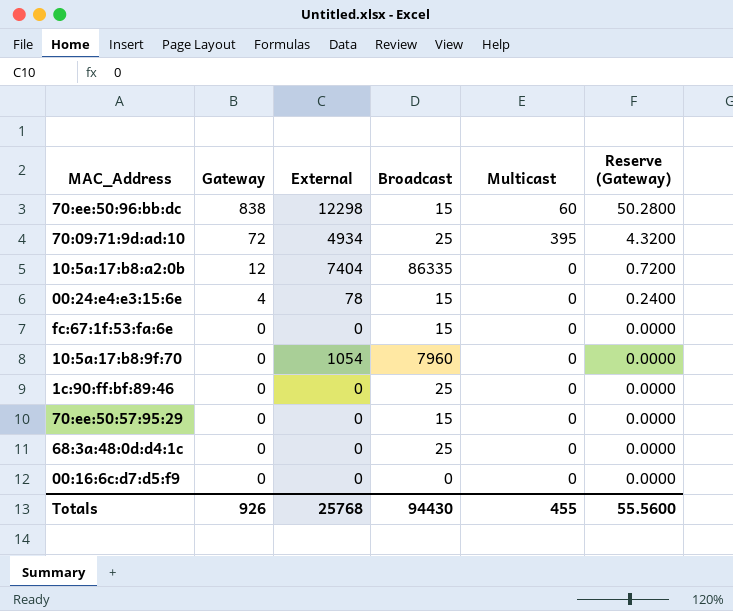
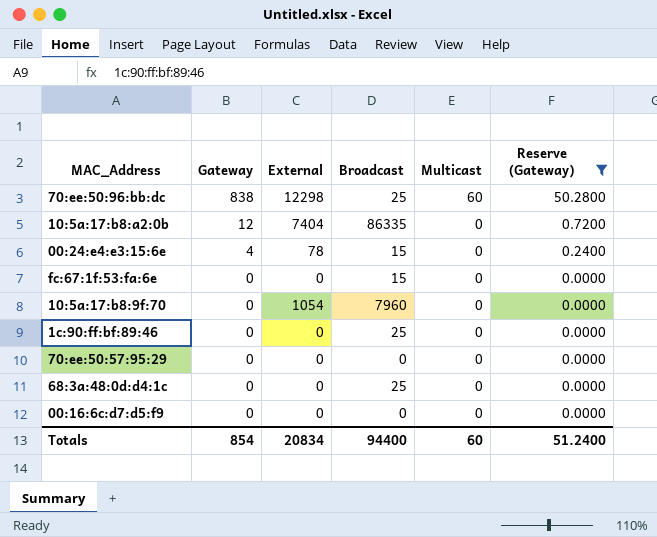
filter: none -> Reserve (Gateway) != 4.3200
70:ee:50:96:bb:dc | Broadcast: 15 -> 25
70:ee:50:57:95:29 | Broadcast: 15 -> 0
Totals | Gateway: 926 -> 854
Totals | External: 25768 -> 20834
Totals | Broadcast: 94430 -> 94400
Totals | Multicast: 455 -> 60
Totals | Reserve (Gateway): 55.5600 -> 51.2400

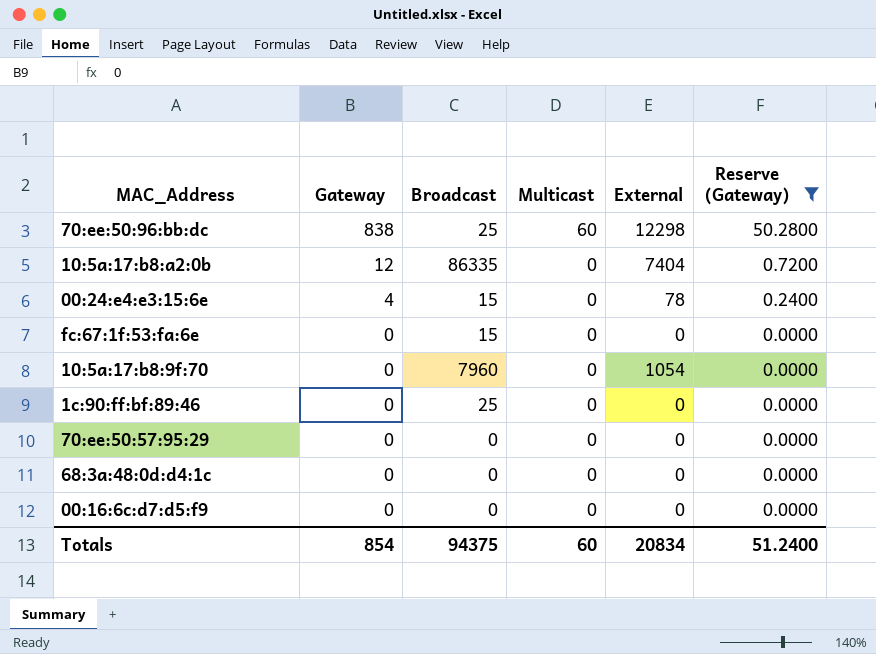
column External | position: 3 -> 5
68:3a:48:0d:d4:1c | Broadcast: 25 -> 0
Totals | Broadcast: 94400 -> 94375

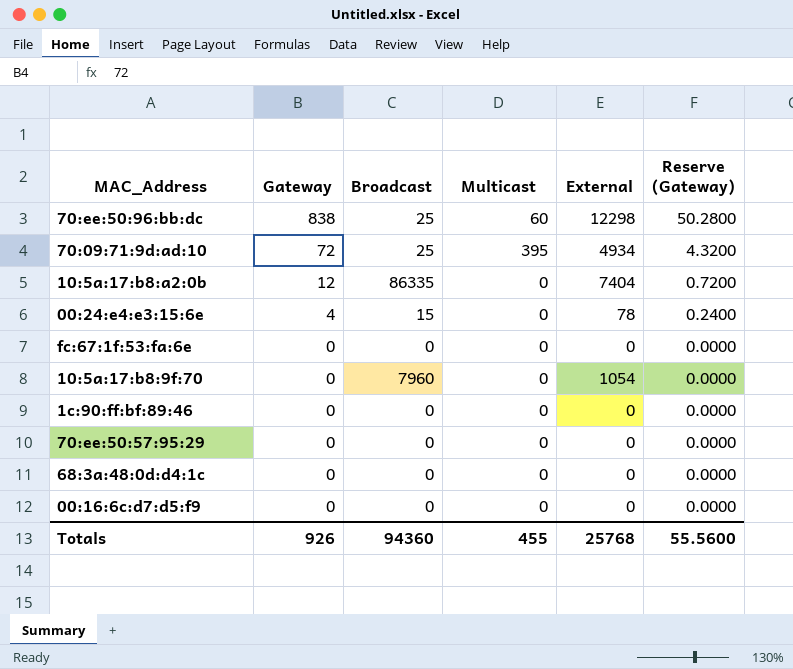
filter: Reserve (Gateway) != 4.3200 -> none
fc:67:1f:53:fa:6e | Broadcast: 15 -> 0
1c:90:ff:bf:89:46 | Broadcast: 25 -> 0
Totals | Gateway: 854 -> 926
Totals | Broadcast: 94375 -> 94360
Totals | Multicast: 60 -> 455
Totals | External: 20834 -> 25768
Totals | Reserve (Gateway): 51.2400 -> 55.5600

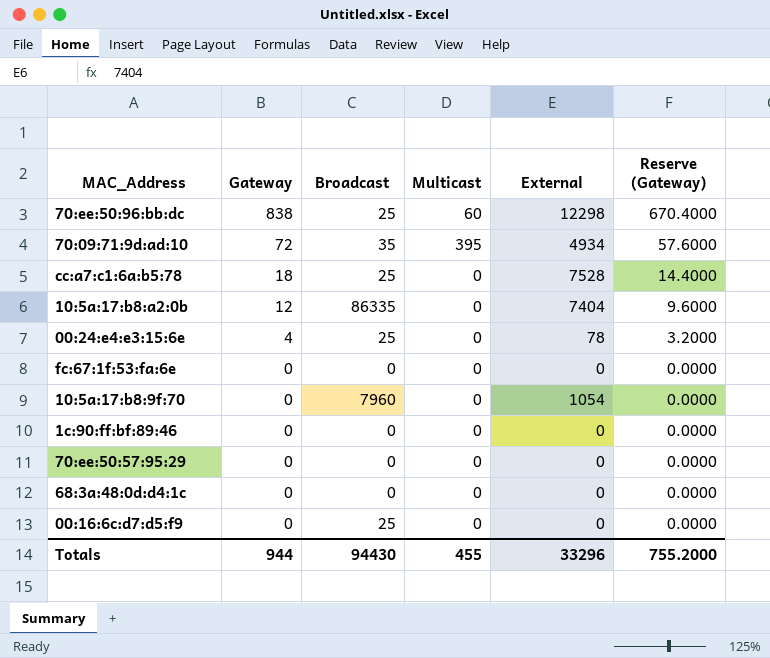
column Reserve (Gateway) | formula: [Gateway] * 0.06 -> [Gateway] * 0.8
70:09:71:9d:ad:10 | Broadcast: 25 -> 35
row cc:a7:c1:6a:b5:78: none -> 18 | 25 | 0 | 7528 | 14.4000
00:24:e4:e3:15:6e | Broadcast: 15 -> 25
00:16:6c:d7:d5:f9 | Broadcast: 0 -> 25
Totals | Gateway: 926 -> 944
Totals | Broadcast: 94360 -> 94430
Totals | External: 25768 -> 33296
Totals | Reserve (Gateway): 55.5600 -> 755.2000

